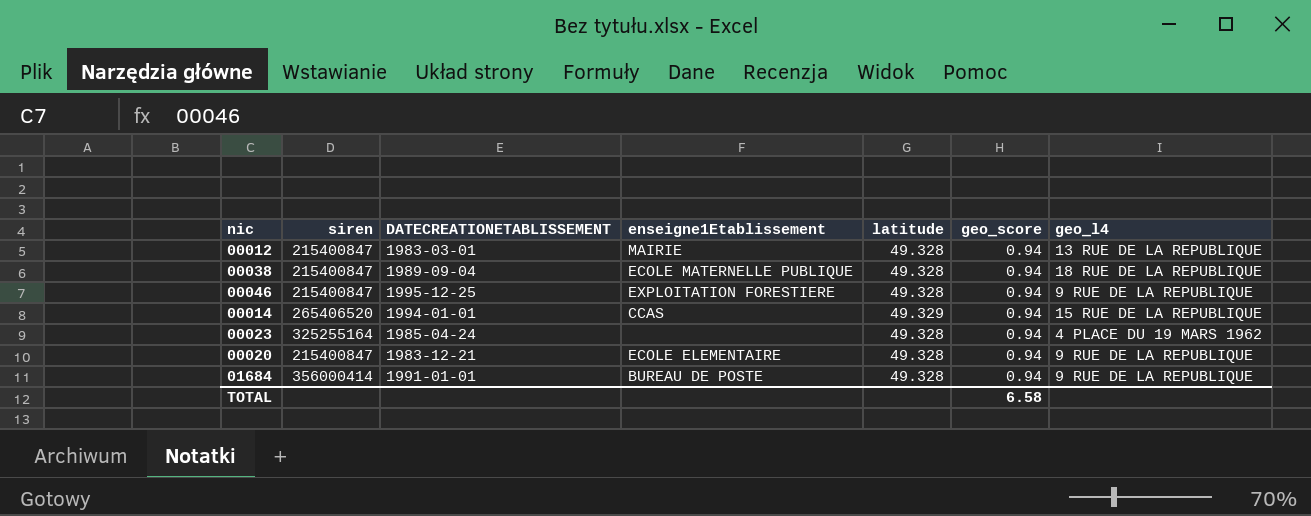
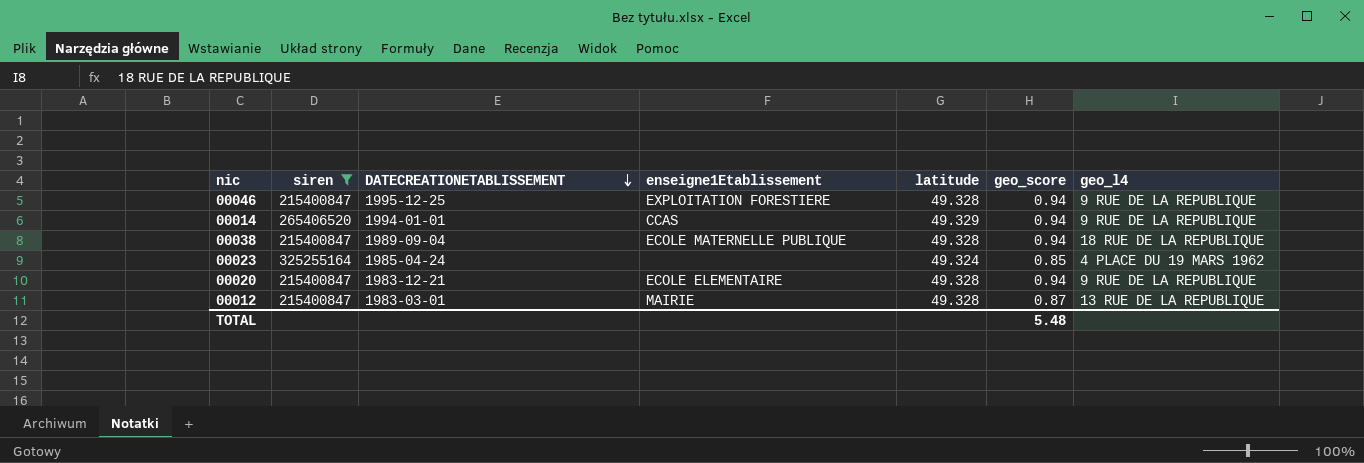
filter: none -> siren != 356000414
row order: none -> DATECREATIONETABLISSEMENT descending
00014 | geo_l4: 15 RUE DE LA REPUBLIQUE -> 9 RUE DE LA REPUBLIQUE
00023 | latitude: 49.328 -> 49.324
00023 | geo_score: 0.94 -> 0.85
00012 | geo_score: 0.94 -> 0.87
TOTAL | geo_score: 6.58 -> 5.48

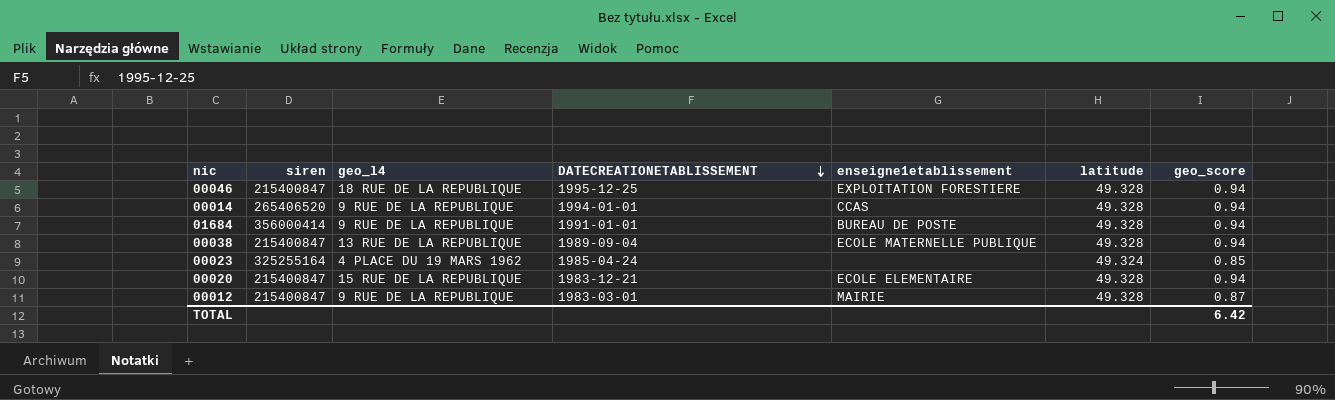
filter: siren != 356000414 -> none
column geo_l4 | position: 7 -> 3
column name: enseigne1Etablissement -> enseigne1etablissement
00046 | geo_l4: 9 RUE DE LA REPUBLIQUE -> 18 RUE DE LA REPUBLIQUE
00014 | latitude: 49.329 -> 49.328
00038 | geo_l4: 18 RUE DE LA REPUBLIQUE -> 13 RUE DE LA REPUBLIQUE
00020 | geo_l4: 9 RUE DE LA REPUBLIQUE -> 15 RUE DE LA REPUBLIQUE
00012 | geo_l4: 13 RUE DE LA REPUBLIQUE -> 9 RUE DE LA REPUBLIQUE
TOTAL | geo_score: 5.48 -> 6.42

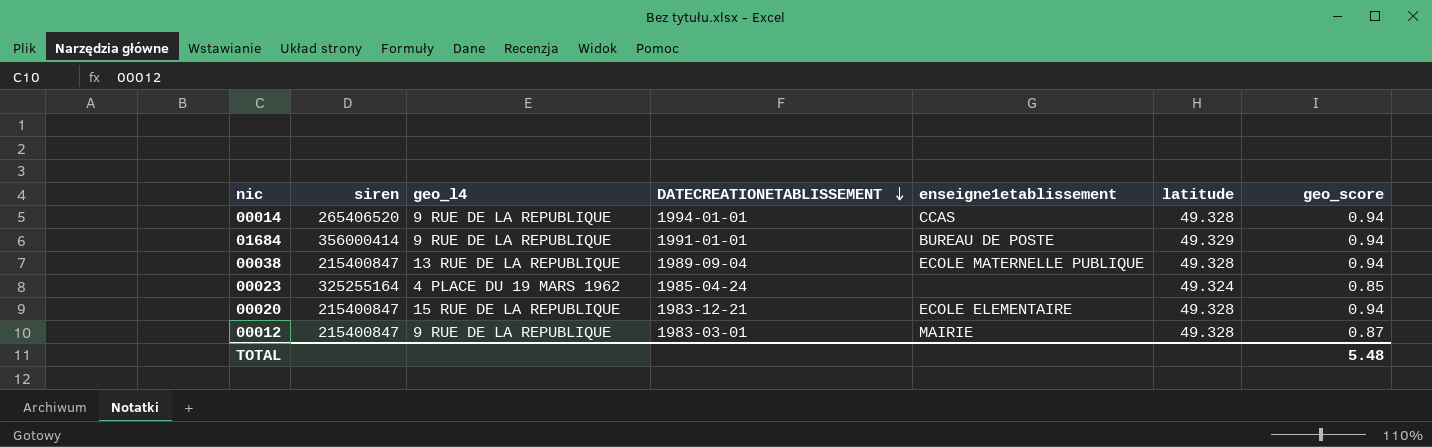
row 00046: 215400847 | 18 RUE DE LA REPUBLIQUE | 1995-12-25 | EXPLOITATION FORESTIERE | 49.328 | 0.94 -> none
01684 | latitude: 49.328 -> 49.329
TOTAL | geo_score: 6.42 -> 5.48

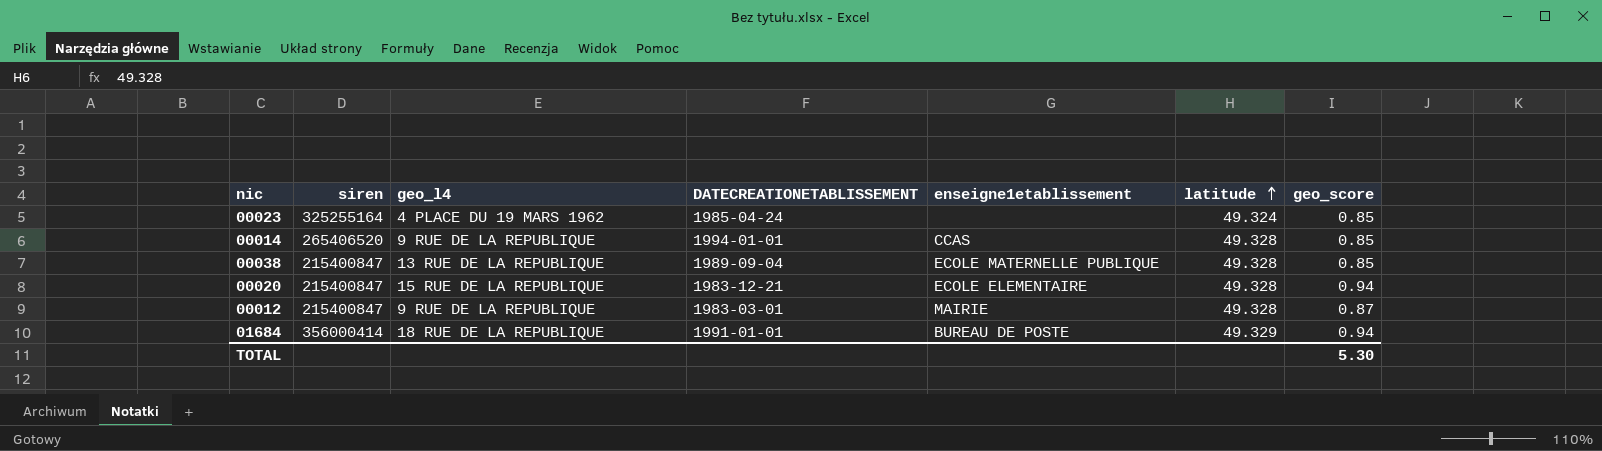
row order: DATECREATIONETABLISSEMENT descending -> latitude ascending
00014 | geo_score: 0.94 -> 0.85
00038 | geo_score: 0.94 -> 0.85
01684 | geo_l4: 9 RUE DE LA REPUBLIQUE -> 18 RUE DE LA REPUBLIQUE
TOTAL | geo_score: 5.48 -> 5.30

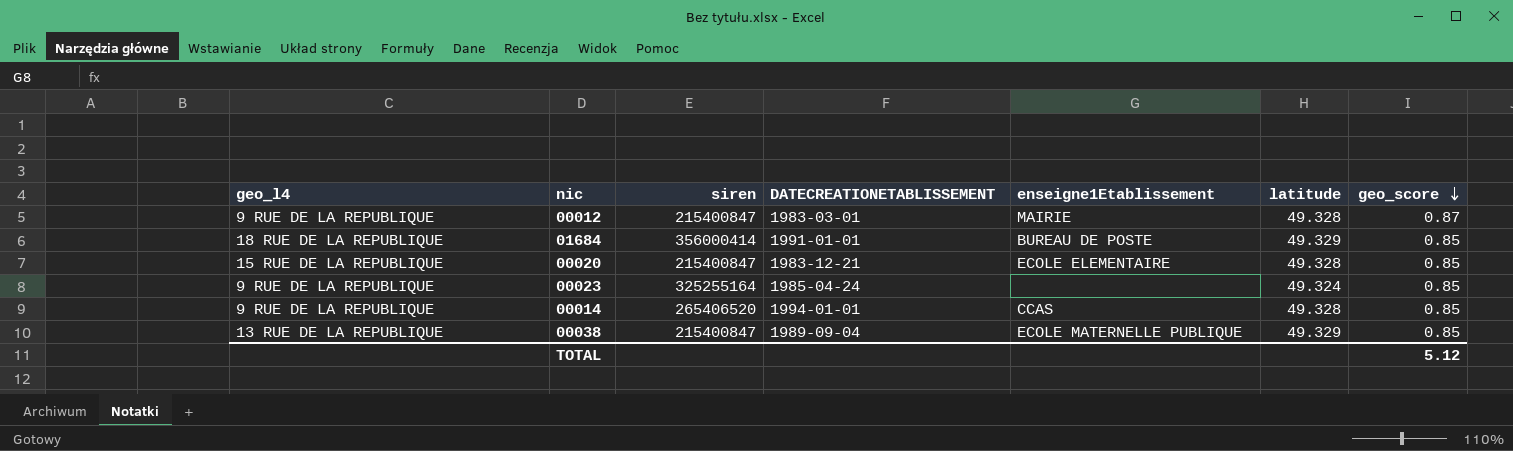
row order: latitude ascending -> geo_score descending
column geo_l4 | position: 3 -> 1
column name: enseigne1etablissement -> enseigne1Etablissement
01684 | geo_score: 0.94 -> 0.85
00020 | geo_score: 0.94 -> 0.85
00023 | geo_l4: 4 PLACE DU 19 MARS 1962 -> 9 RUE DE LA REPUBLIQUE
00038 | latitude: 49.328 -> 49.329
TOTAL | geo_score: 5.30 -> 5.12

